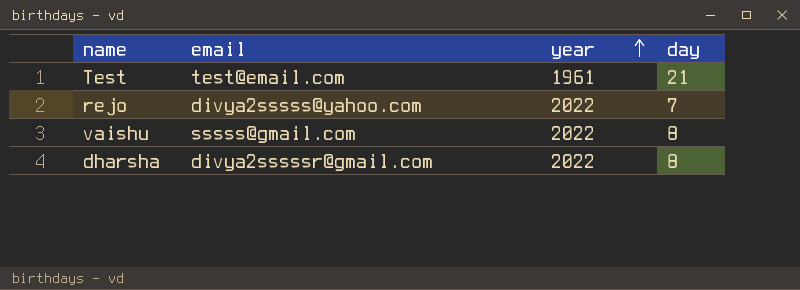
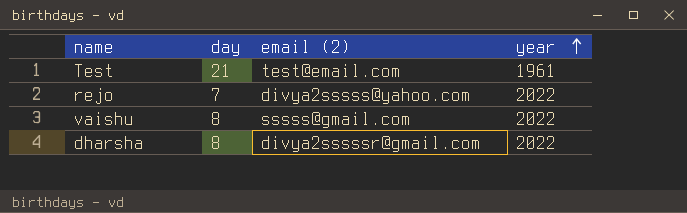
column day | position: 4 -> 2
column name: email -> email (2)

